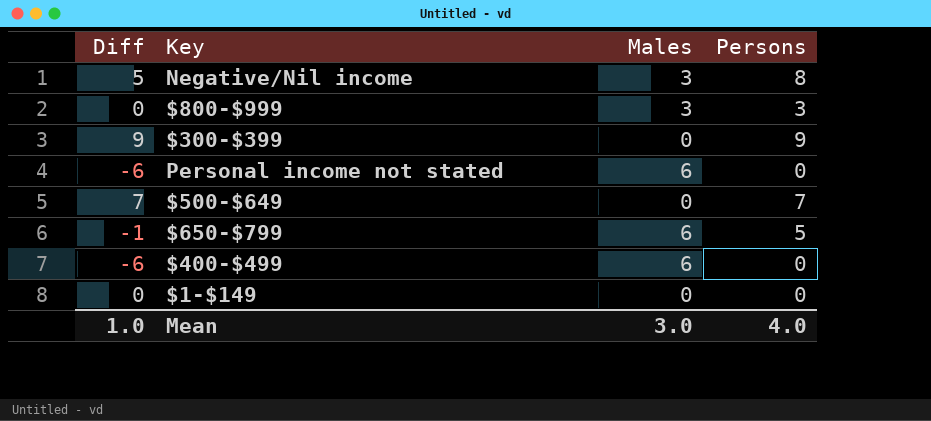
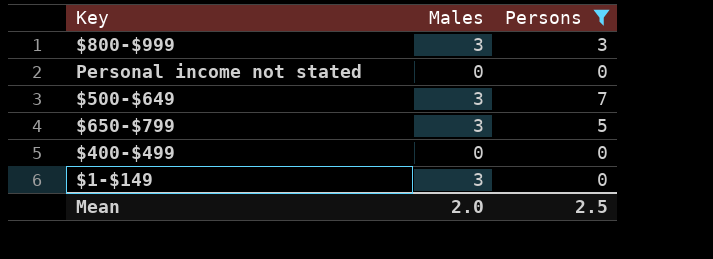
filter: none -> Persons <= 7
column Diff | formula: [Persons] - [Males] -> none
Personal income not stated | Males: 6 -> 0
$500-$649 | Males: 0 -> 3
$650-$799 | Males: 6 -> 3
$400-$499 | Males: 6 -> 0
$1-$149 | Males: 0 -> 3
Mean | Males: 3.0 -> 2.0
Mean | Persons: 4.0 -> 2.5

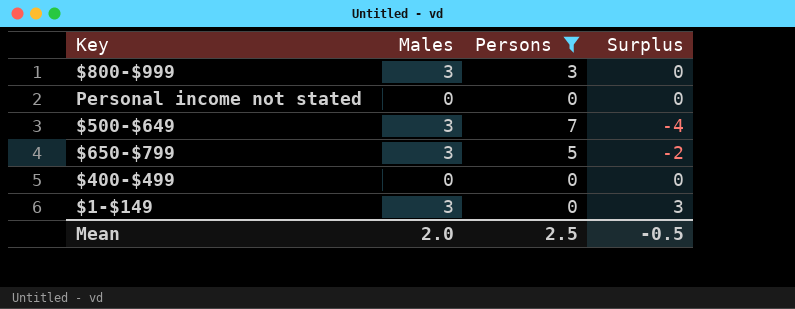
column Surplus | formula: none -> [Males] - [Persons]

